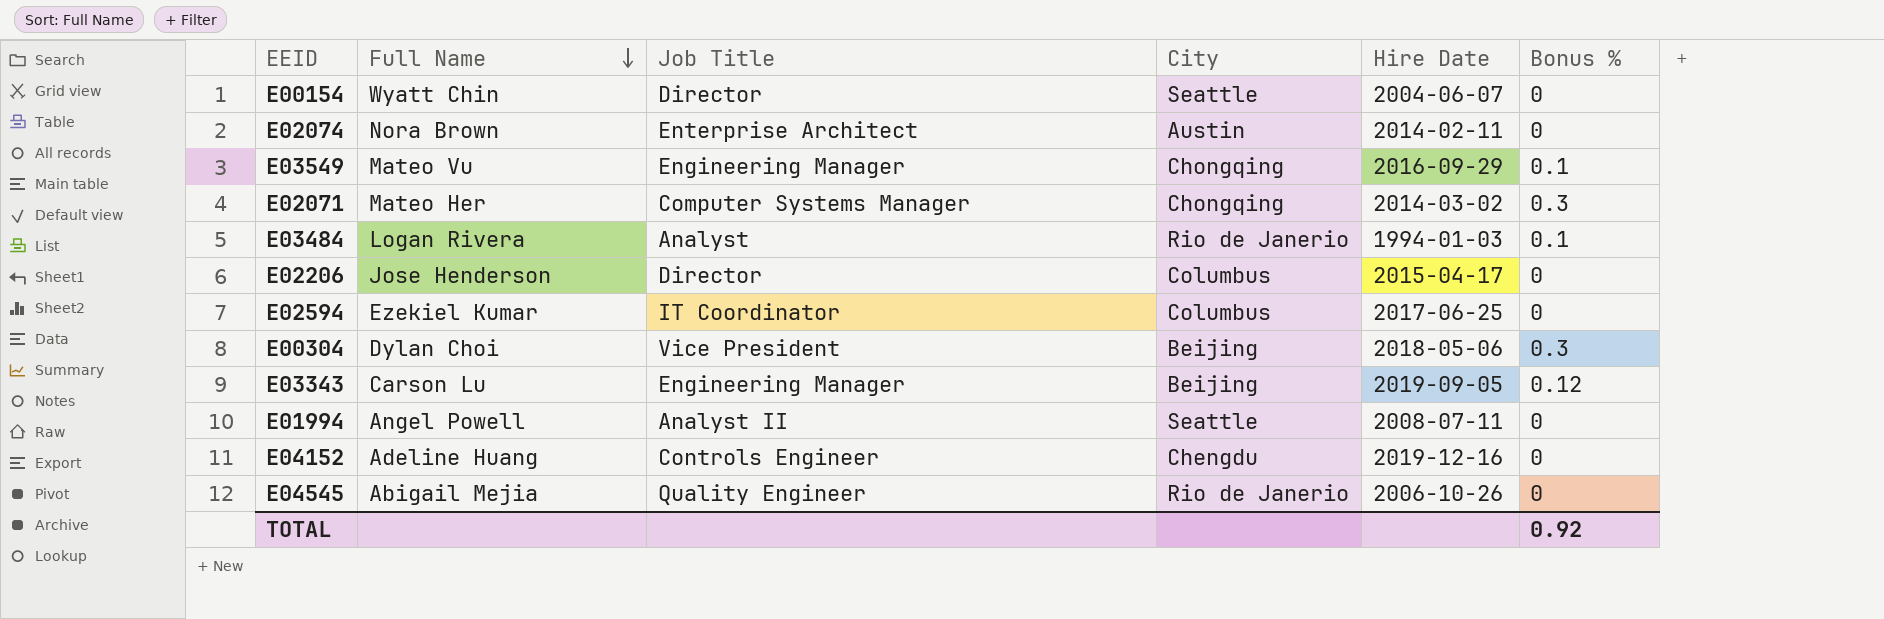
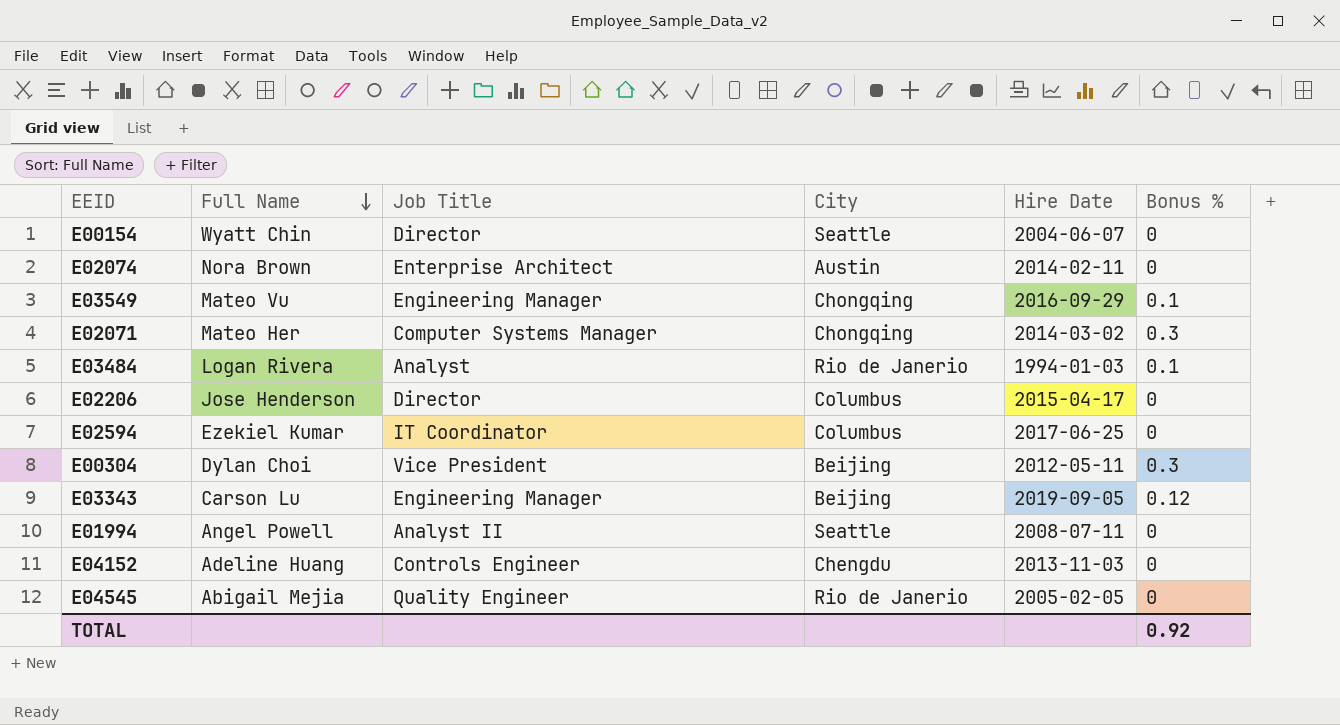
E00304 | Hire Date: 2018-05-06 -> 2012-05-11
E04152 | Hire Date: 2019-12-16 -> 2013-11-03
E04545 | Hire Date: 2006-10-26 -> 2005-02-05

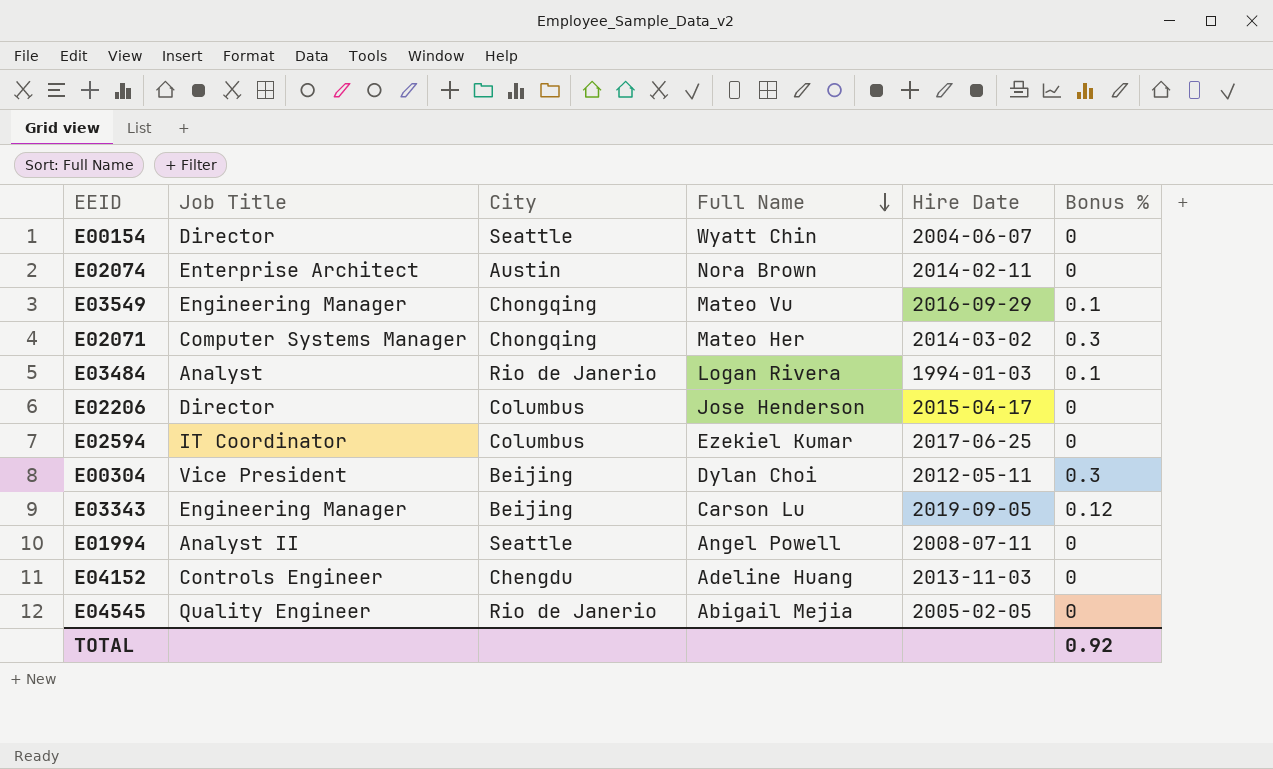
column Full Name | position: 2 -> 4

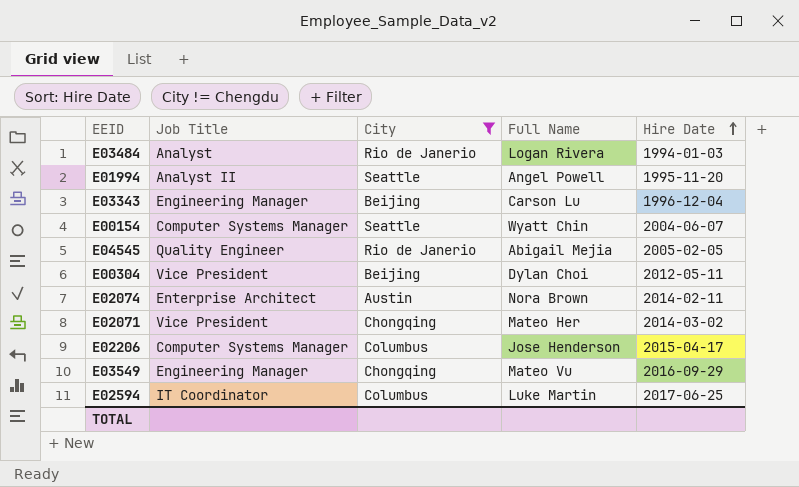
filter: none -> City != Chengdu
row order: Full Name descending -> Hire Date ascending
column Bonus % | position: 6 -> none
E01994 | Hire Date: 2008-07-11 -> 1995-11-20
E03343 | Hire Date: 2019-09-05 -> 1996-12-04
E00154 | Job Title: Director -> Computer Systems Manager
E02071 | Job Title: Computer Systems Manager -> Vice President
E02206 | Job Title: Director -> Computer Systems Manager
E02594 | Full Name: Ezekiel Kumar -> Luke Martin

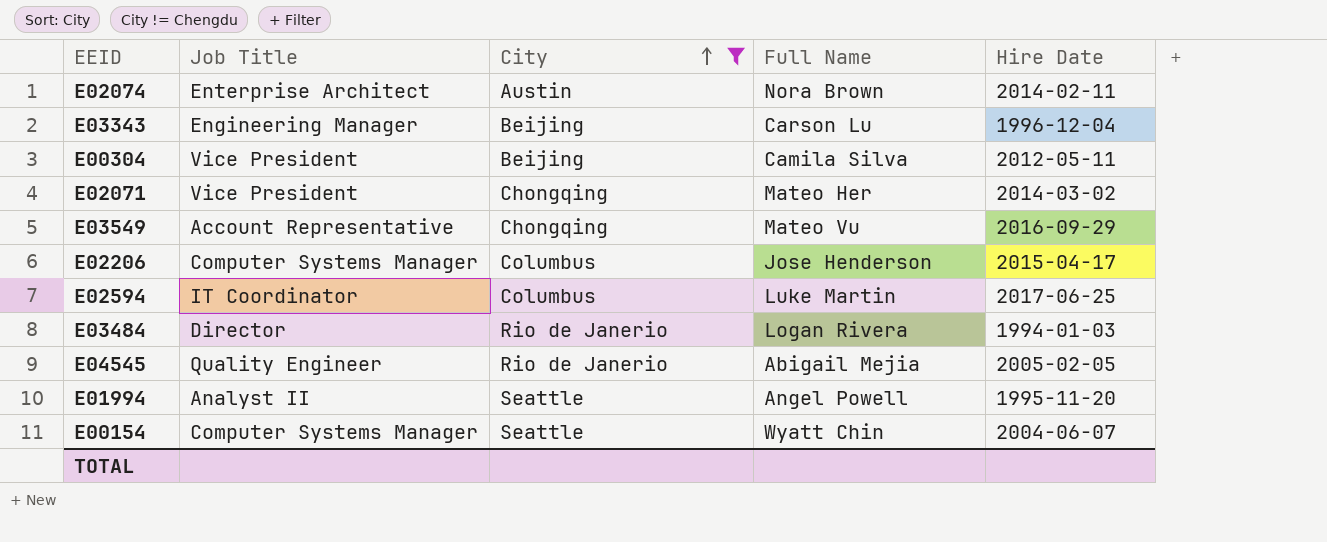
row order: Hire Date ascending -> City ascending
E00304 | Full Name: Dylan Choi -> Camila Silva
E03549 | Job Title: Engineering Manager -> Account Representative
E03484 | Job Title: Analyst -> Director

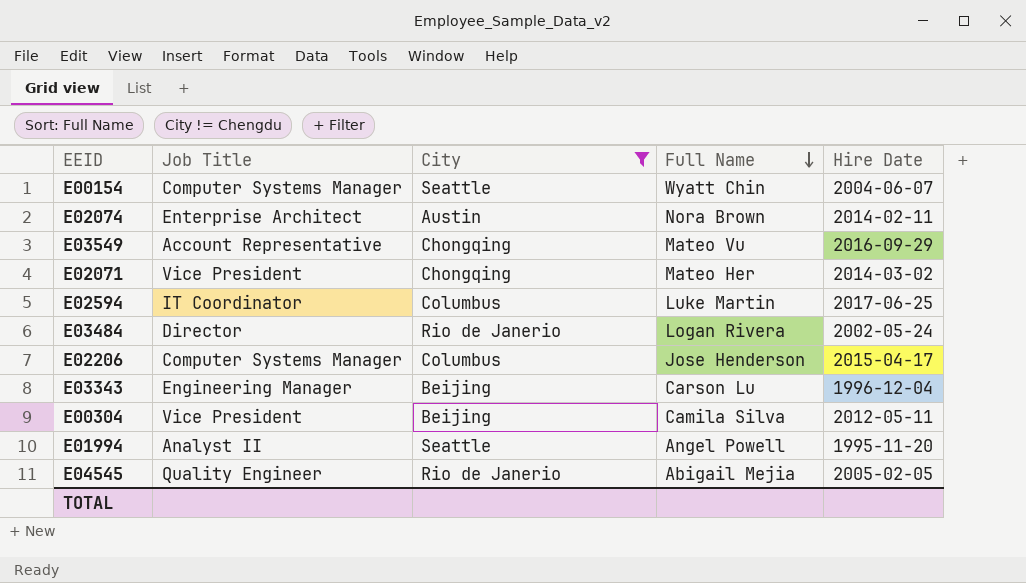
row order: City ascending -> Full Name descending
E03484 | Hire Date: 1994-01-03 -> 2002-05-24

